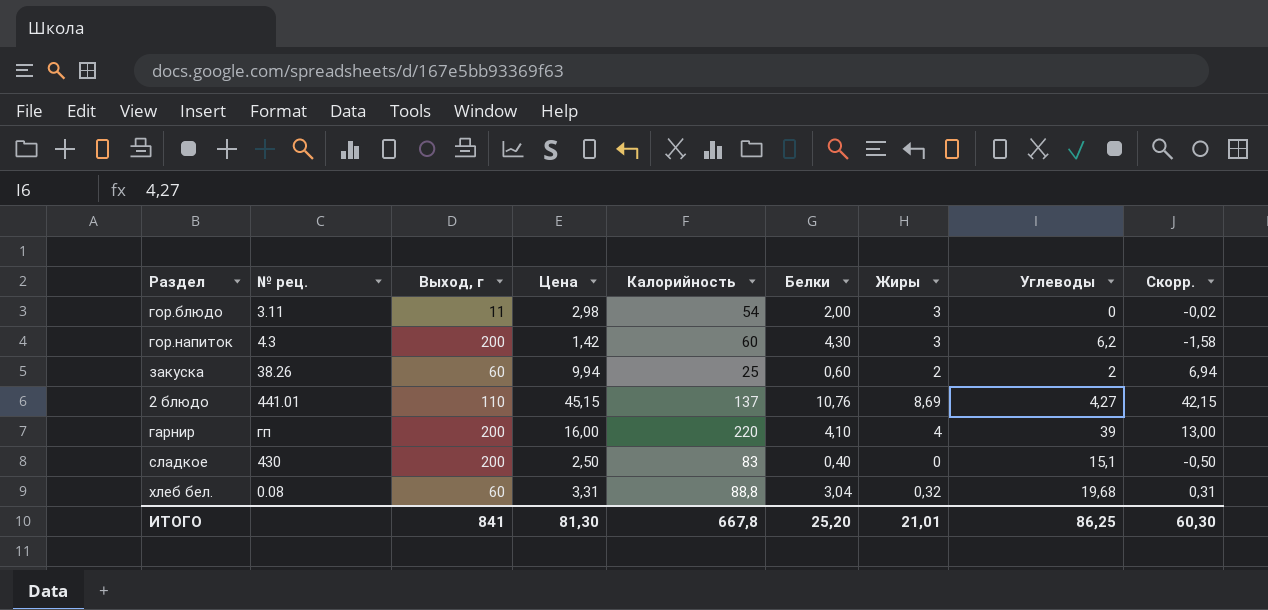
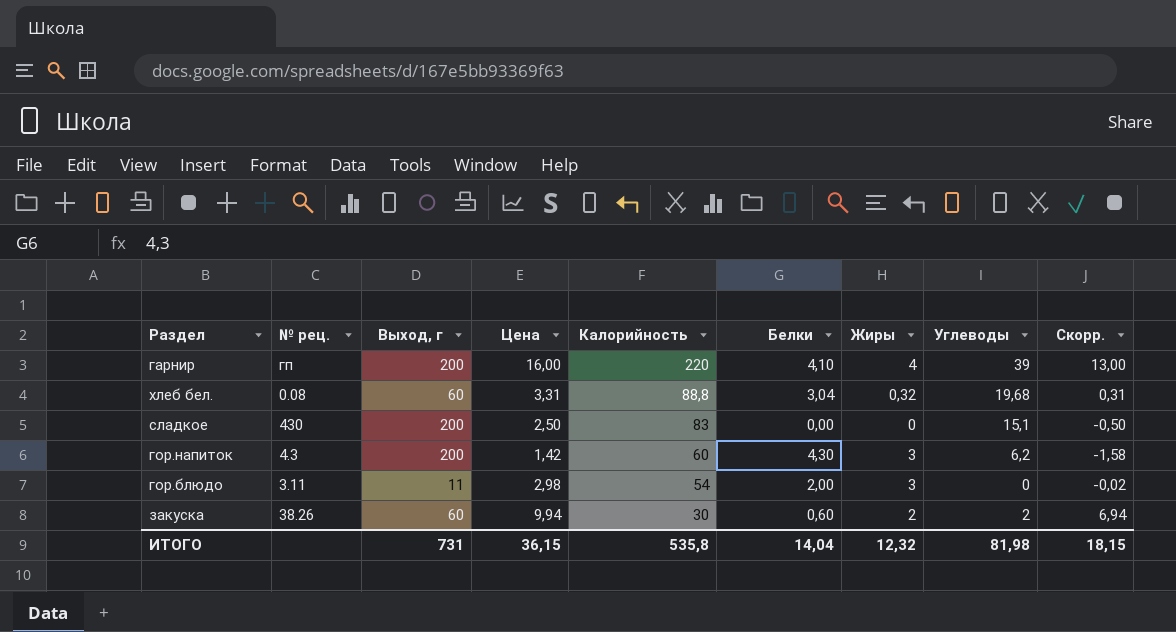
row order: none -> Калорийность descending
row 2 блюдо: 441.01 | 110 | 45,15 | 137 | 10,76 | 8,69 | 4,27 | 42,15 -> none
сладкое | Белки: 0,40 -> 0,00
закуска | Калорийность: 25 -> 30
ИТОГО | Выход, г: 841 -> 731
ИТОГО | Цена: 81,30 -> 36,15
ИТОГО | Калорийность: 667,8 -> 535,8
ИТОГО | Белки: 25,20 -> 14,04
ИТОГО | Жиры: 21,01 -> 12,32
ИТОГО | Углеводы: 86,25 -> 81,98
ИТОГО | Скорр.: 60,30 -> 18,15

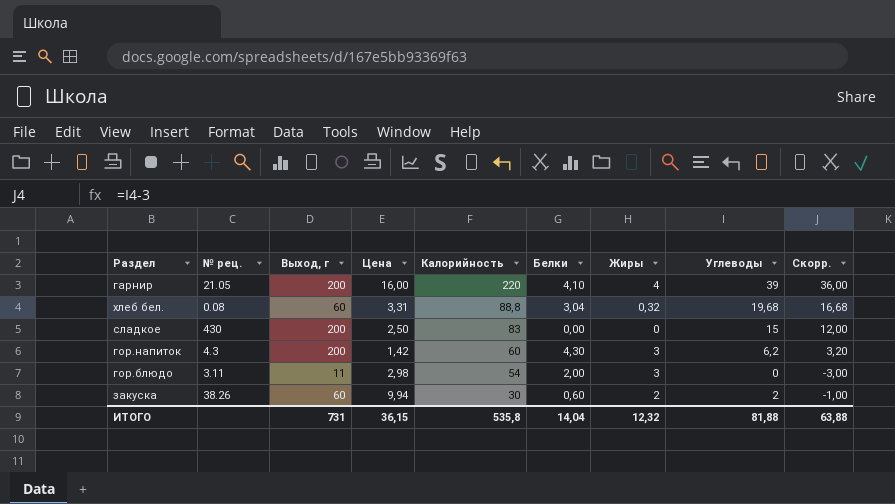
column Скорр. | formula: [Цена] - 3 -> [Углеводы] - 3
гарнир | № рец.: гп -> 21.05
сладкое | Углеводы: 15,1 -> 15
ИТОГО | Углеводы: 81,98 -> 81,88
ИТОГО | Скорр.: 18,15 -> 63,88

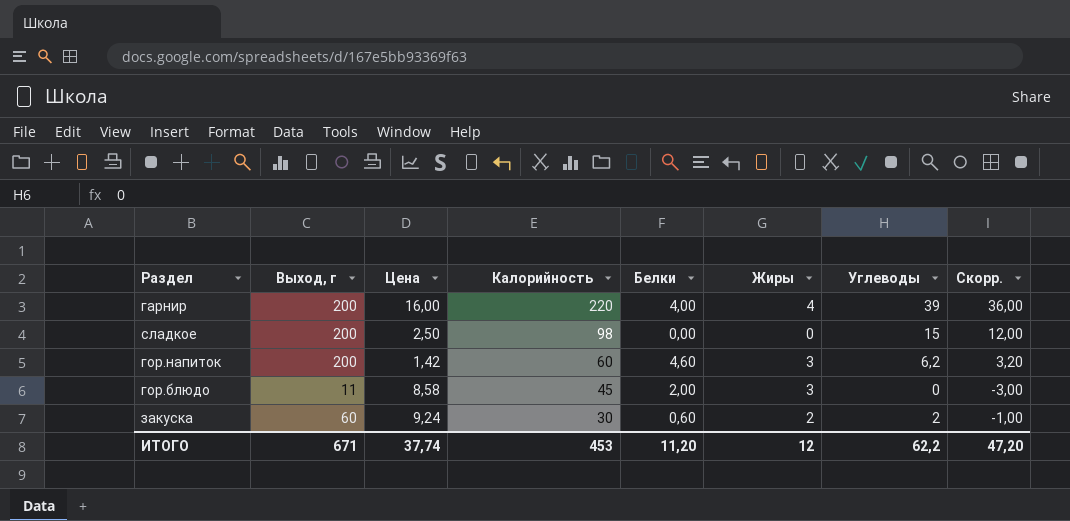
column № рец. | position: 2 -> none
row хлеб бел.: 0.08 | 60 | 3,31 | 88,8 | 3,04 | 0,32 | 19,68 | 16,68 -> none
гарнир | Белки: 4,10 -> 4,00
сладкое | Калорийность: 83 -> 98
гор.напиток | Белки: 4,30 -> 4,60
гор.блюдо | Цена: 2,98 -> 8,58
гор.блюдо | Калорийность: 54 -> 45
закуска | Цена: 9,94 -> 9,24
ИТОГО | Выход, г: 731 -> 671
ИТОГО | Цена: 36,15 -> 37,74
ИТОГО | Калорийность: 535,8 -> 453
ИТОГО | Белки: 14,04 -> 11,20
ИТОГО | Жиры: 12,32 -> 12
ИТОГО | Углеводы: 81,88 -> 62,2
ИТОГО | Скорр.: 63,88 -> 47,20

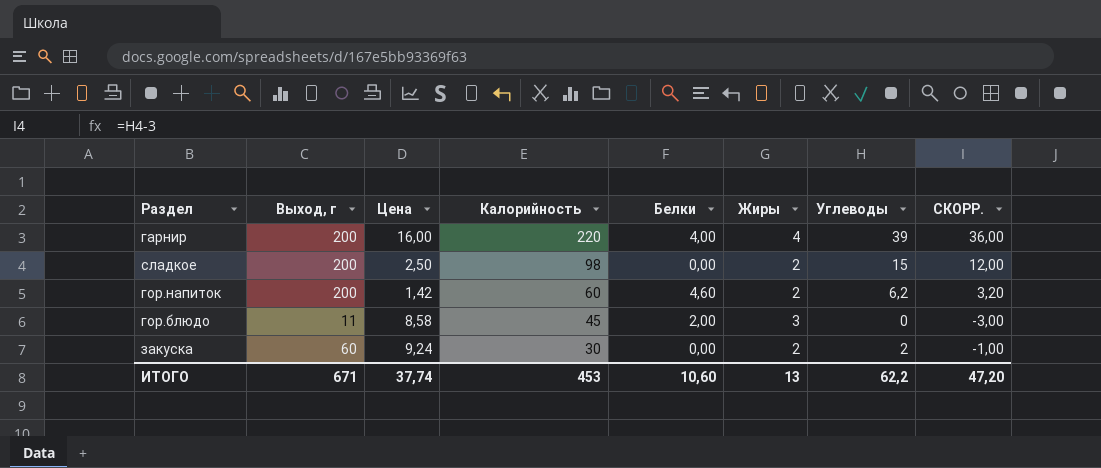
column name: Скорр. -> СКОРР.
сладкое | Жиры: 0 -> 2
гор.напиток | Жиры: 3 -> 2
закуска | Белки: 0,60 -> 0,00
ИТОГО | Белки: 11,20 -> 10,60
ИТОГО | Жиры: 12 -> 13

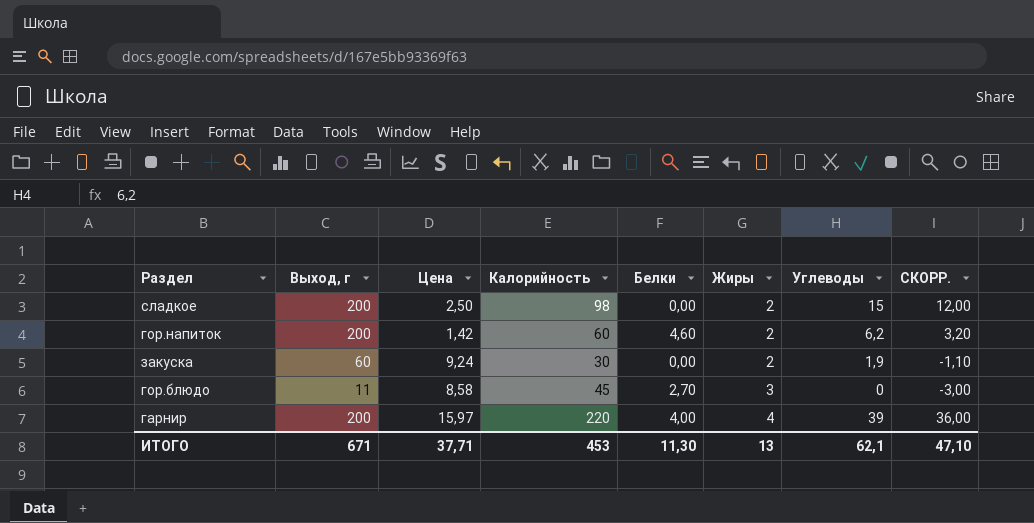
row order: Калорийность descending -> Жиры ascending
закуска | Углеводы: 2 -> 1,9
закуска | СКОРР.: -1,00 -> -1,10
гор.блюдо | Белки: 2,00 -> 2,70
гарнир | Цена: 16,00 -> 15,97
ИТОГО | Цена: 37,74 -> 37,71
ИТОГО | Белки: 10,60 -> 11,30
ИТОГО | Углеводы: 62,2 -> 62,1
ИТОГО | СКОРР.: 47,20 -> 47,10

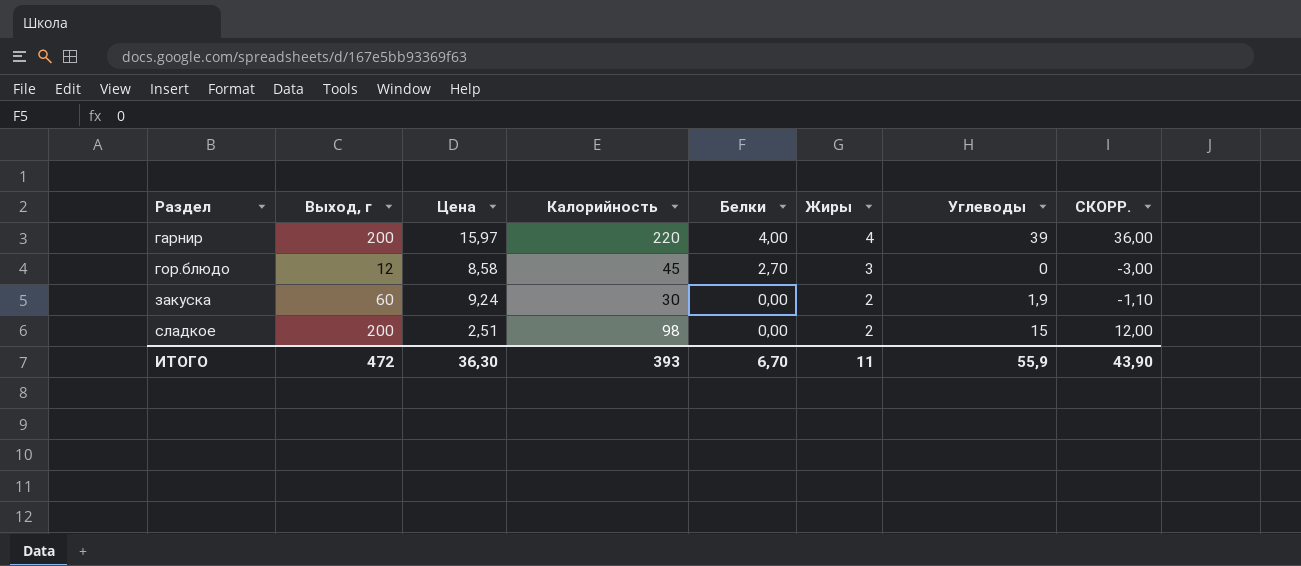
row order: Жиры ascending -> Раздел ascending
row гор.напиток: 200 | 1,42 | 60 | 4,60 | 2 | 6,2 | 3,20 -> none
гор.блюдо | Выход, г: 11 -> 12
сладкое | Цена: 2,50 -> 2,51
ИТОГО | Выход, г: 671 -> 472
ИТОГО | Цена: 37,71 -> 36,30
ИТОГО | Калорийность: 453 -> 393
ИТОГО | Белки: 11,30 -> 6,70
ИТОГО | Жиры: 13 -> 11
ИТОГО | Углеводы: 62,1 -> 55,9
ИТОГО | СКОРР.: 47,10 -> 43,90

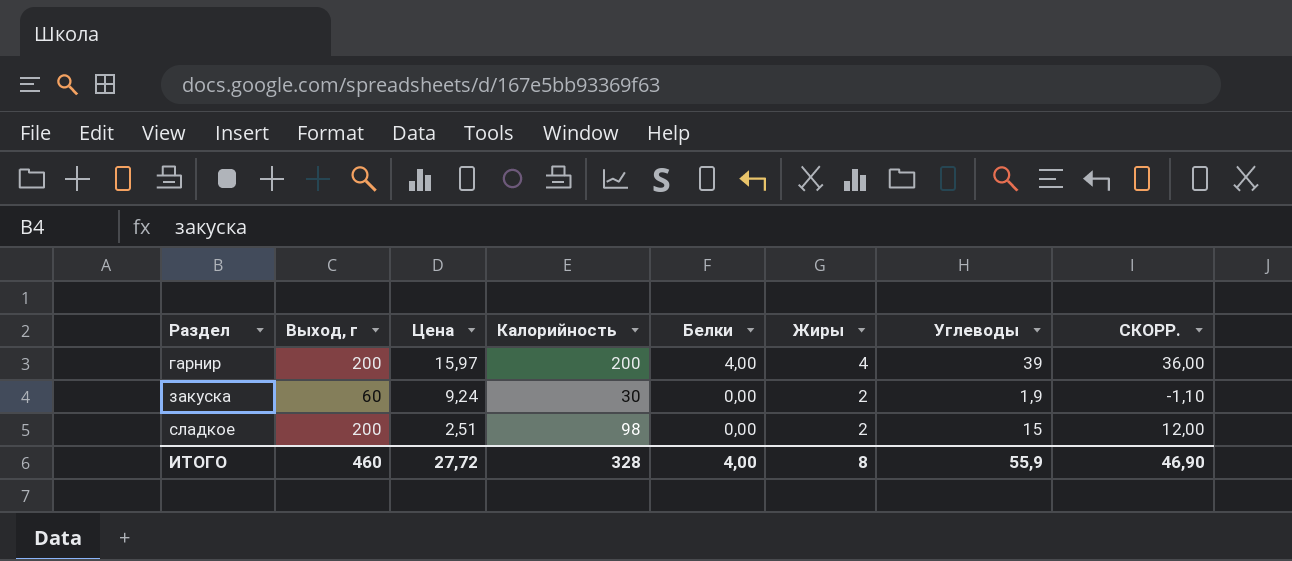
row гор.блюдо: 12 | 8,58 | 45 | 2,70 | 3 | 0 | -3,00 -> none
гарнир | Калорийность: 220 -> 200
ИТОГО | Выход, г: 472 -> 460
ИТОГО | Цена: 36,30 -> 27,72
ИТОГО | Калорийность: 393 -> 328
ИТОГО | Белки: 6,70 -> 4,00
ИТОГО | Жиры: 11 -> 8
ИТОГО | СКОРР.: 43,90 -> 46,90

